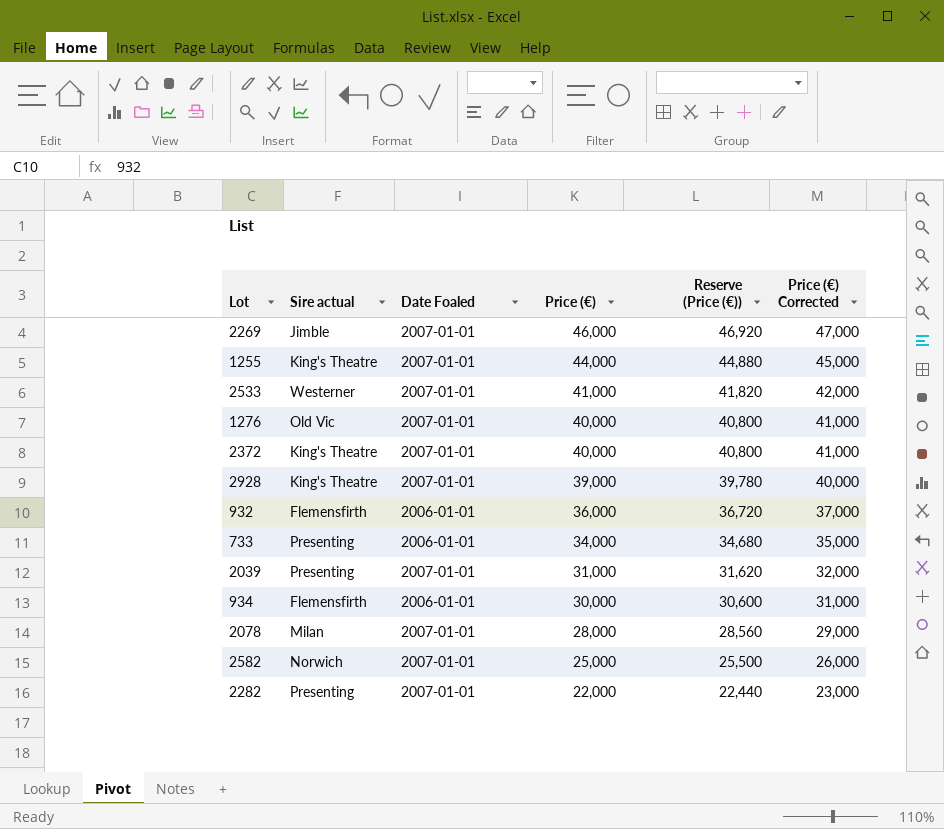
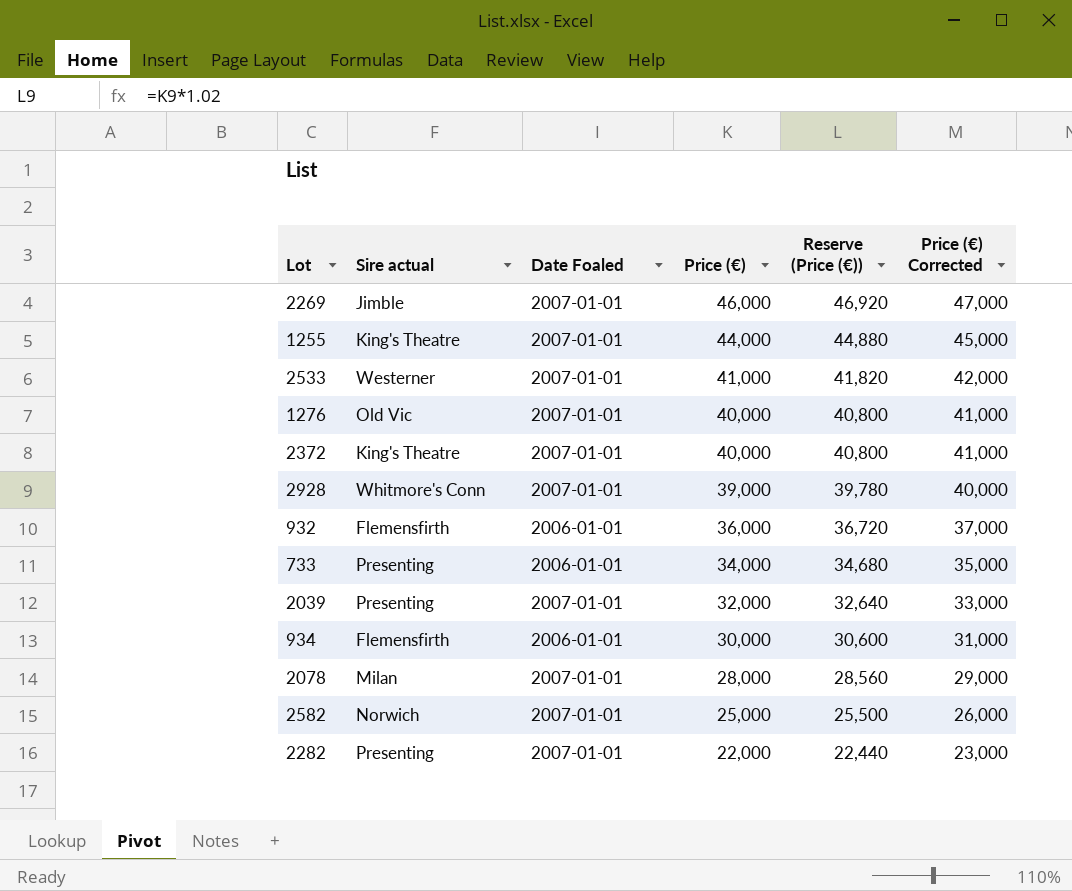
2928 | Sire actual: King's Theatre -> Whitmore's Conn
2039 | Price (€): 31,000 -> 32,000
2039 | Reserve (Price (€)): 31,620 -> 32,640
2039 | Price (€) Corrected: 32,000 -> 33,000

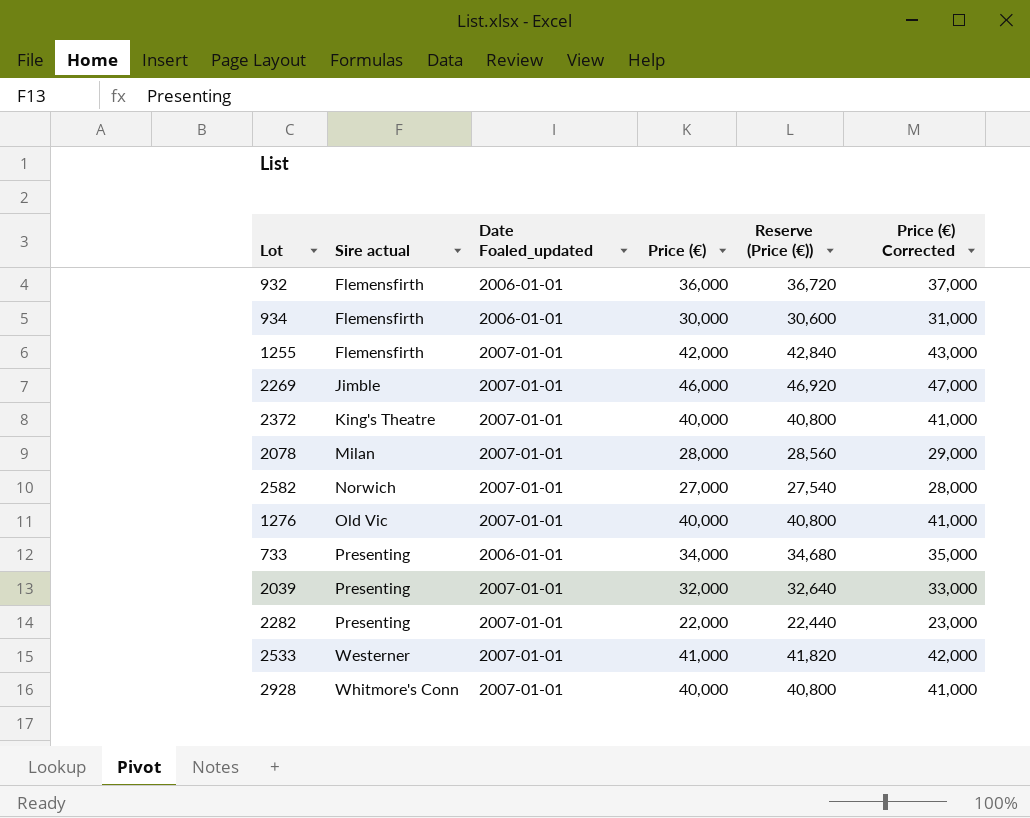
row order: Price (€) descending -> Sire actual ascending
column name: Date Foaled -> Date Foaled_updated
1255 | Sire actual: King's Theatre -> Flemensfirth
1255 | Price (€): 44,000 -> 42,000
1255 | Reserve (Price (€)): 44,880 -> 42,840
1255 | Price (€) Corrected: 45,000 -> 43,000
2582 | Price (€): 25,000 -> 27,000
2582 | Reserve (Price (€)): 25,500 -> 27,540
2582 | Price (€) Corrected: 26,000 -> 28,000
2928 | Price (€): 39,000 -> 40,000
2928 | Reserve (Price (€)): 39,780 -> 40,800
2928 | Price (€) Corrected: 40,000 -> 41,000

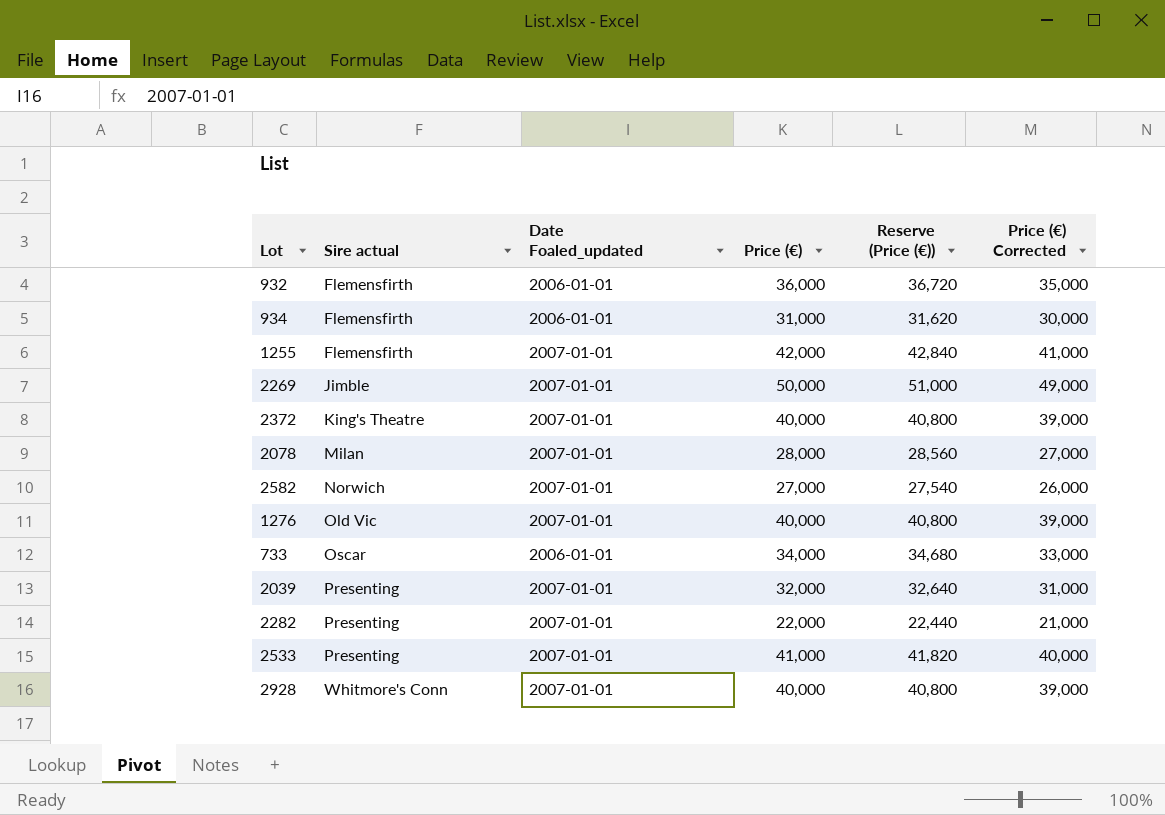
column Price (€) Corrected | formula: [Price (€)] + 1000 -> [Price (€)] - 1000
934 | Price (€): 30,000 -> 31,000
934 | Reserve (Price (€)): 30,600 -> 31,620
2269 | Price (€): 46,000 -> 50,000
2269 | Reserve (Price (€)): 46,920 -> 51,000
733 | Sire actual: Presenting -> Oscar
2533 | Sire actual: Westerner -> Presenting

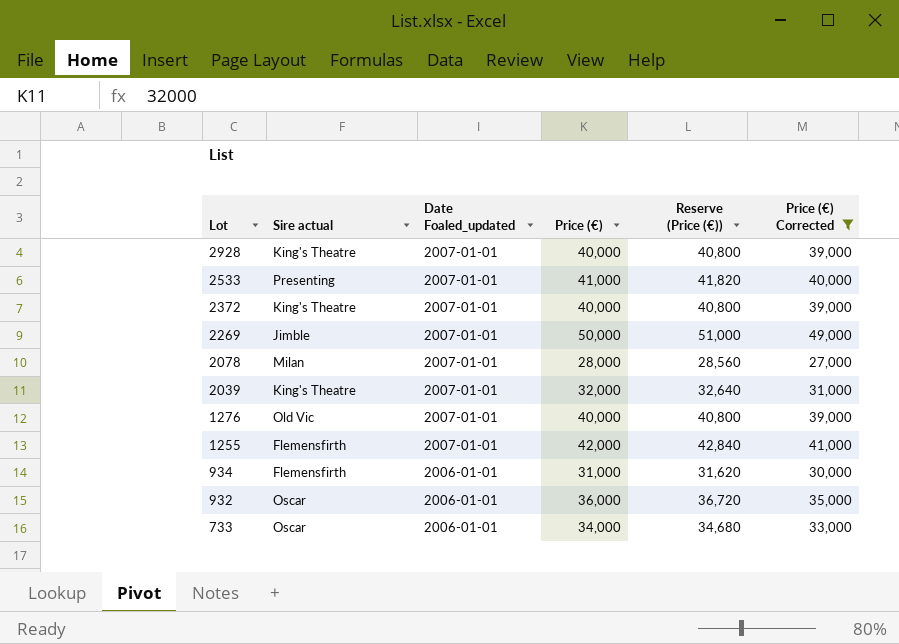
filter: none -> Price (€) Corrected >= 27,000
row order: Sire actual ascending -> Lot descending
2928 | Sire actual: Whitmore's Conn -> King's Theatre
2039 | Sire actual: Presenting -> King's Theatre
932 | Sire actual: Flemensfirth -> Oscar

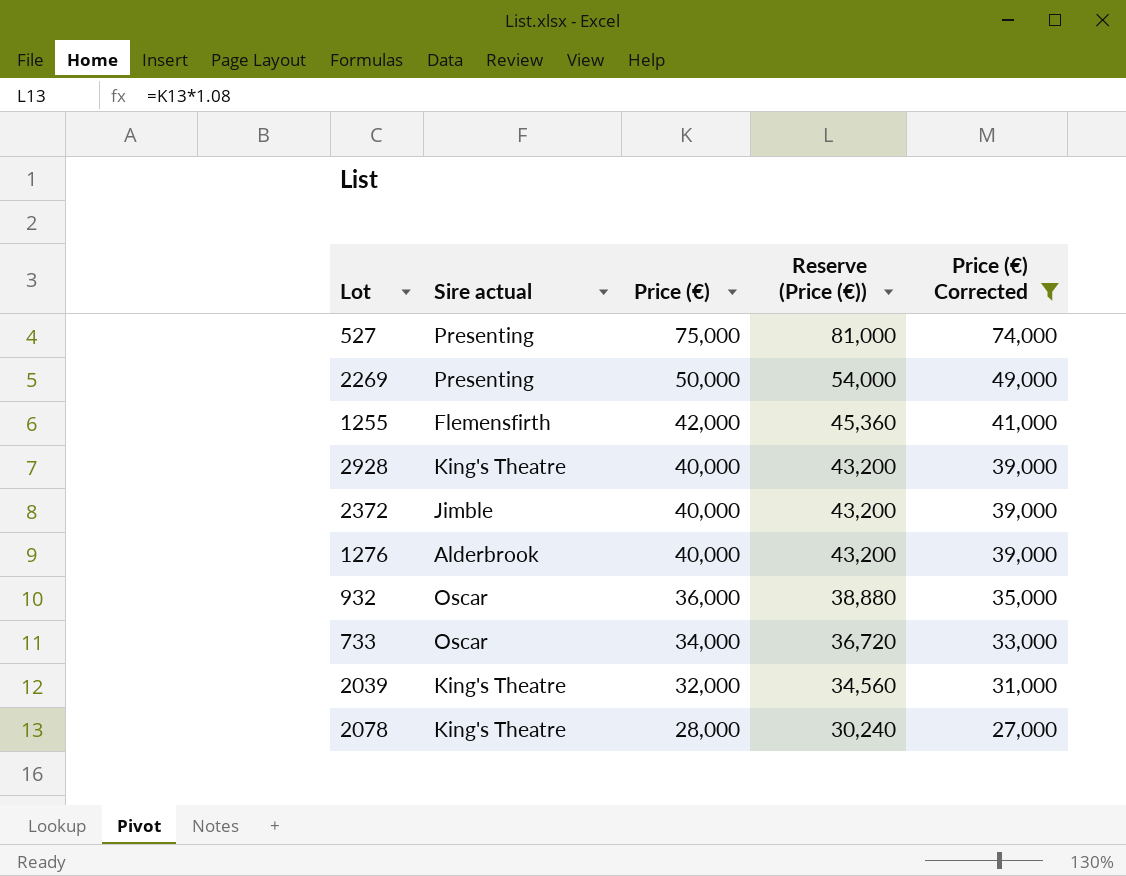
row order: Lot descending -> Price (€) descending
column Date Foaled_updated | position: 3 -> none
column Reserve (Price (€)) | formula: [Price (€)] * 1.02 -> [Price (€)] * 1.08
row 2533: Presenting | 2007-01-01 | 41,000 | 41,820 | 40,000 -> none
row 934: Flemensfirth | 2006-01-01 | 31,000 | 31,620 | 30,000 -> none
row 527: none -> Presenting | 75,000 | 81,000 | 74,000
2269 | Sire actual: Jimble -> Presenting
2372 | Sire actual: King's Theatre -> Jimble
1276 | Sire actual: Old Vic -> Alderbrook
2078 | Sire actual: Milan -> King's Theatre

